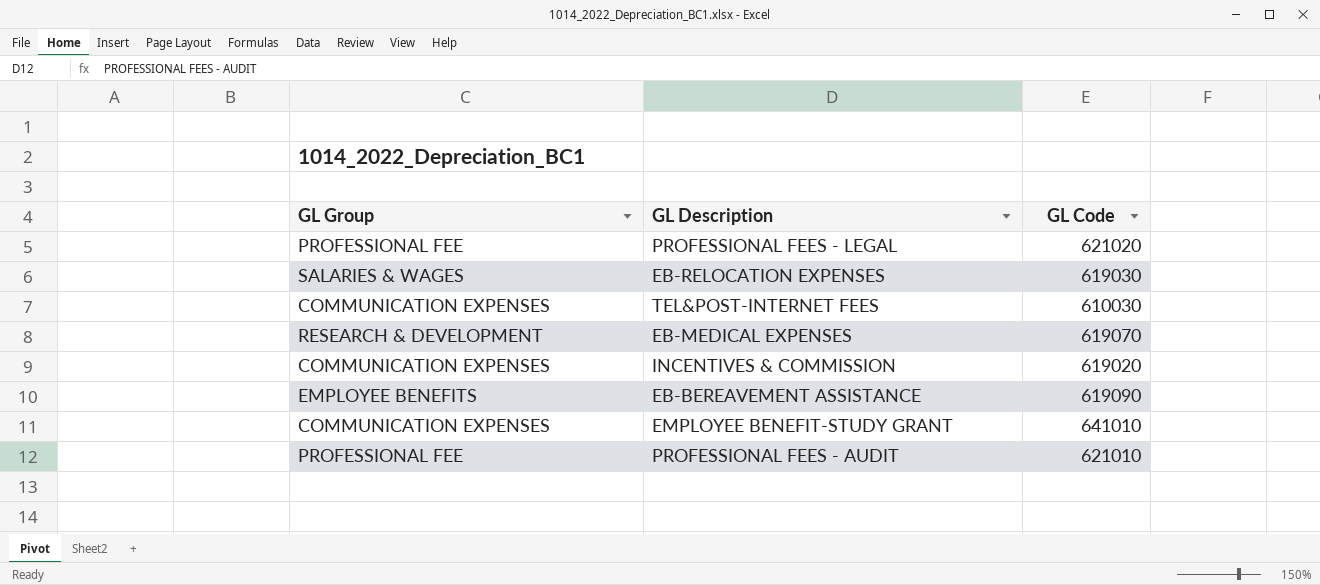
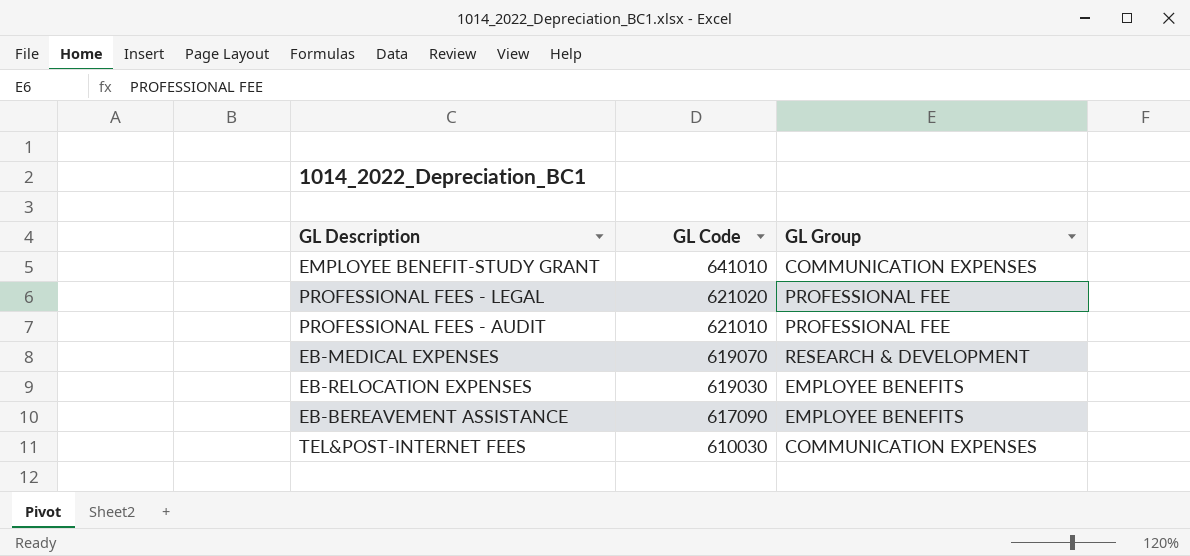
row order: none -> GL Code descending
column GL Group | position: 1 -> 3
row INCENTIVES & COMMISSION: COMMUNICATION EXPENSES | 619020 -> none
EB-RELOCATION EXPENSES | GL Group: SALARIES & WAGES -> EMPLOYEE BENEFITS
EB-BEREAVEMENT ASSISTANCE | GL Code: 619090 -> 617090

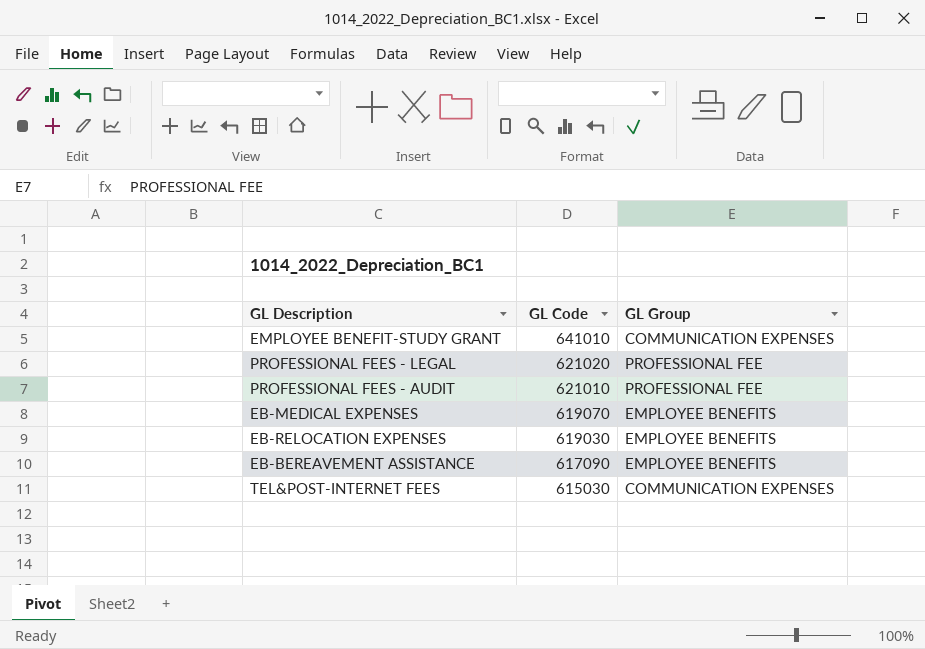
EB-MEDICAL EXPENSES | GL Group: RESEARCH & DEVELOPMENT -> EMPLOYEE BENEFITS
TEL&POST-INTERNET FEES | GL Code: 610030 -> 615030

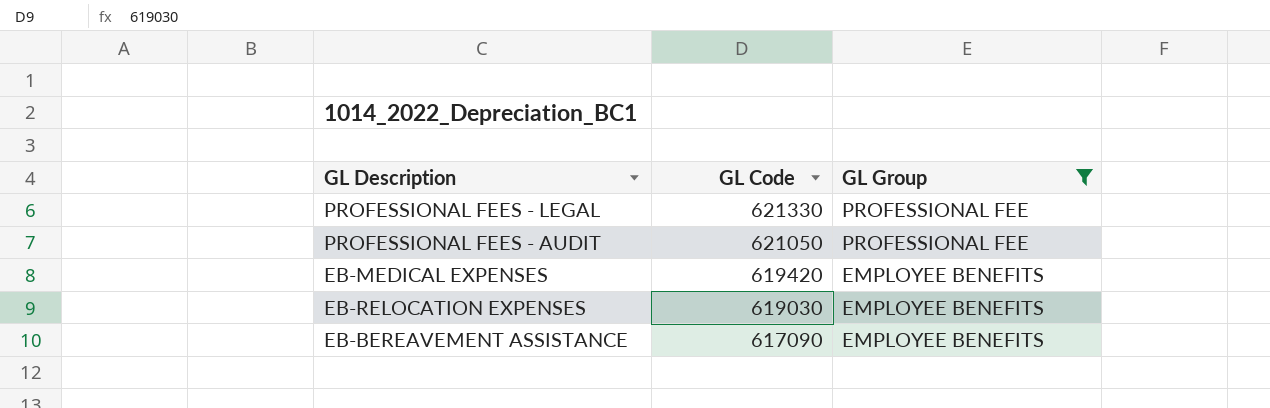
filter: none -> GL Group != COMMUNICATION EXPENSES
PROFESSIONAL FEES - LEGAL | GL Code: 621020 -> 621330
PROFESSIONAL FEES - AUDIT | GL Code: 621010 -> 621050
EB-MEDICAL EXPENSES | GL Code: 619070 -> 619420

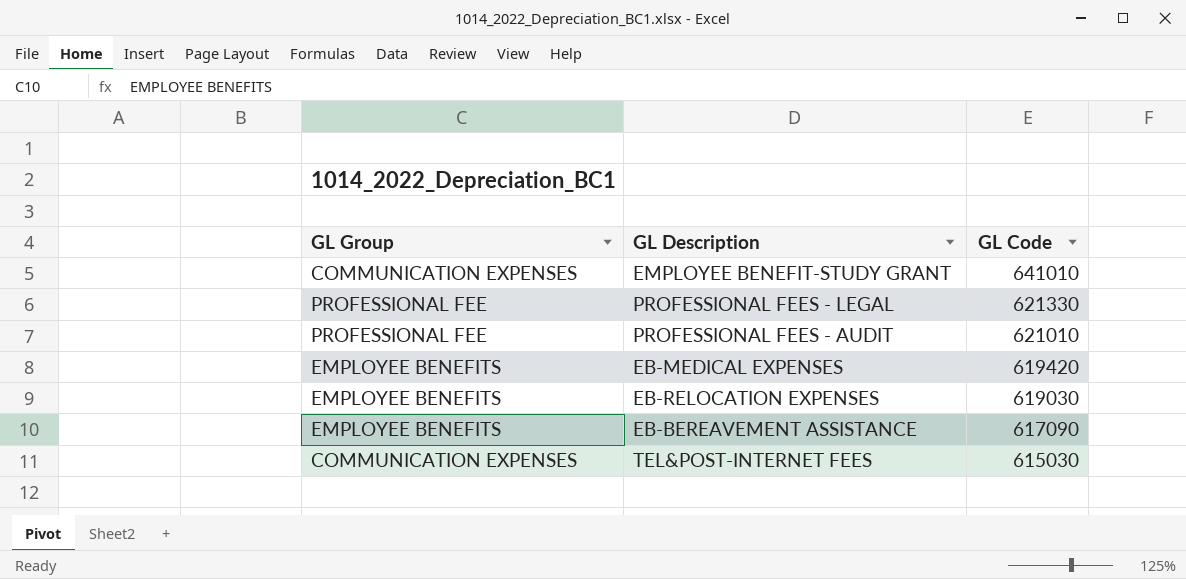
filter: GL Group != COMMUNICATION EXPENSES -> none
column GL Group | position: 3 -> 1
PROFESSIONAL FEES - AUDIT | GL Code: 621050 -> 621010

